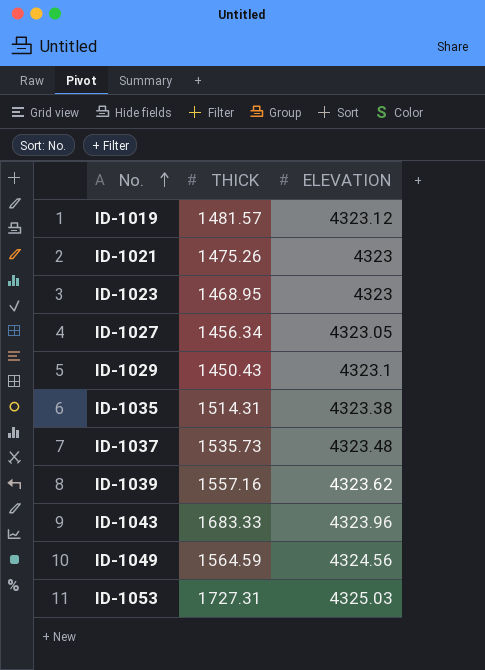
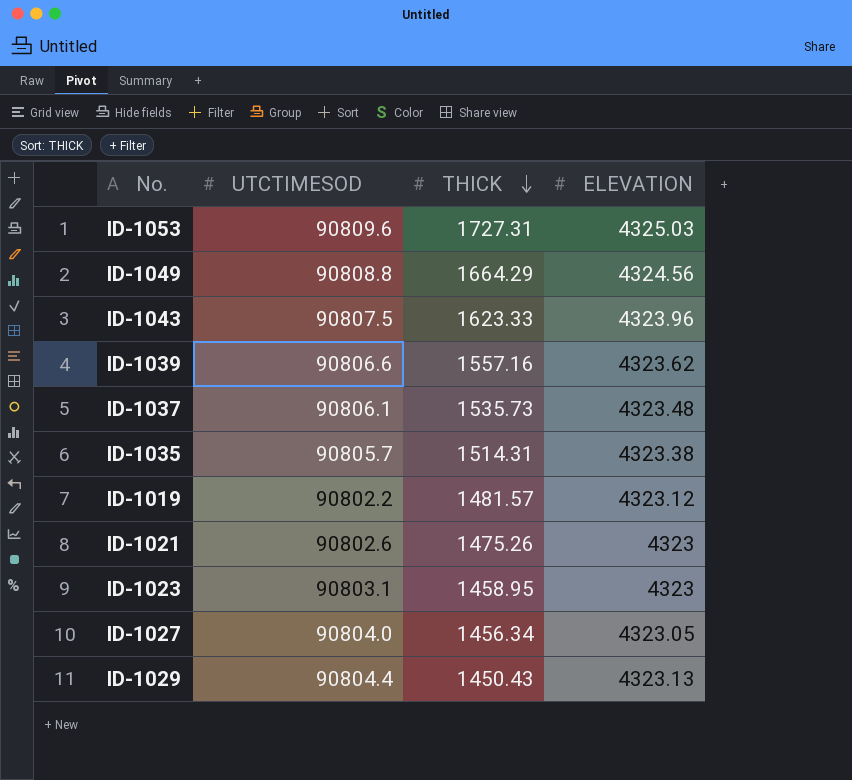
row order: No. ascending -> THICK descending
column UTCTIMESOD | position: none -> 2
ID-1049 | THICK: 1564.59 -> 1664.29
ID-1043 | THICK: 1683.33 -> 1623.33
ID-1023 | THICK: 1468.95 -> 1458.95
ID-1029 | ELEVATION: 4323.1 -> 4323.13

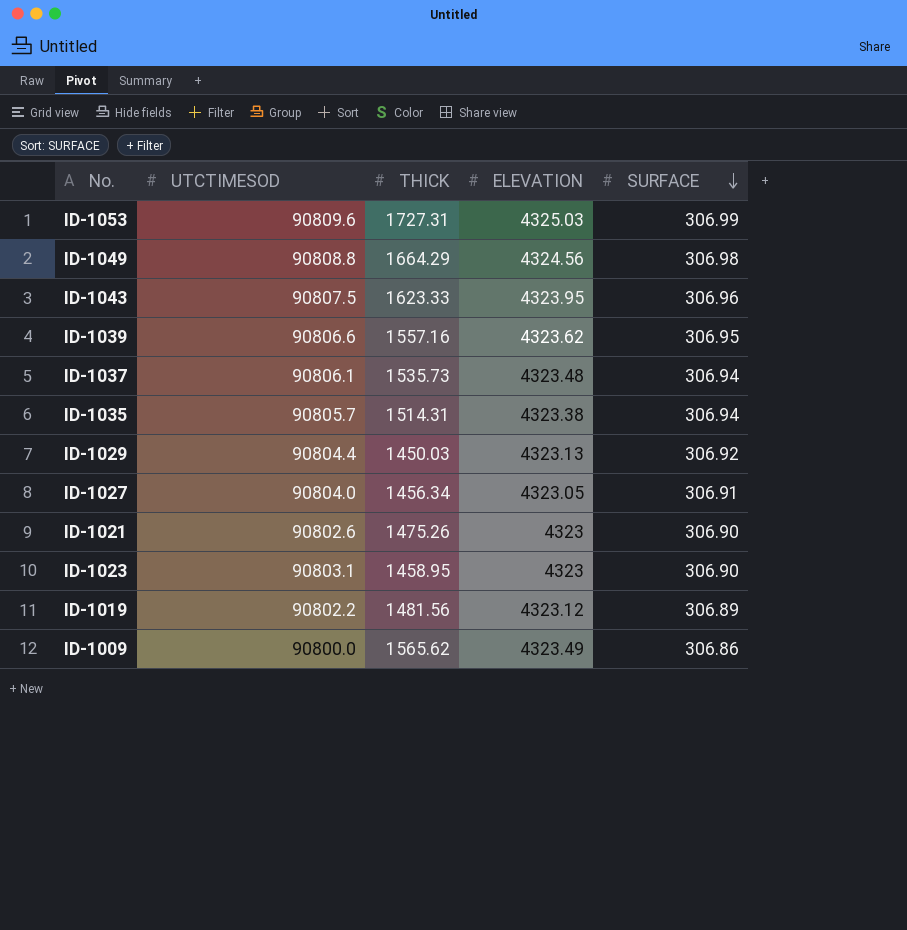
row order: THICK descending -> SURFACE descending
column SURFACE | position: none -> 5
ID-1043 | ELEVATION: 4323.96 -> 4323.95
ID-1029 | THICK: 1450.43 -> 1450.03
ID-1019 | THICK: 1481.57 -> 1481.56
row ID-1009: none -> 90800.0 | 1565.62 | 4323.49 | 306.86

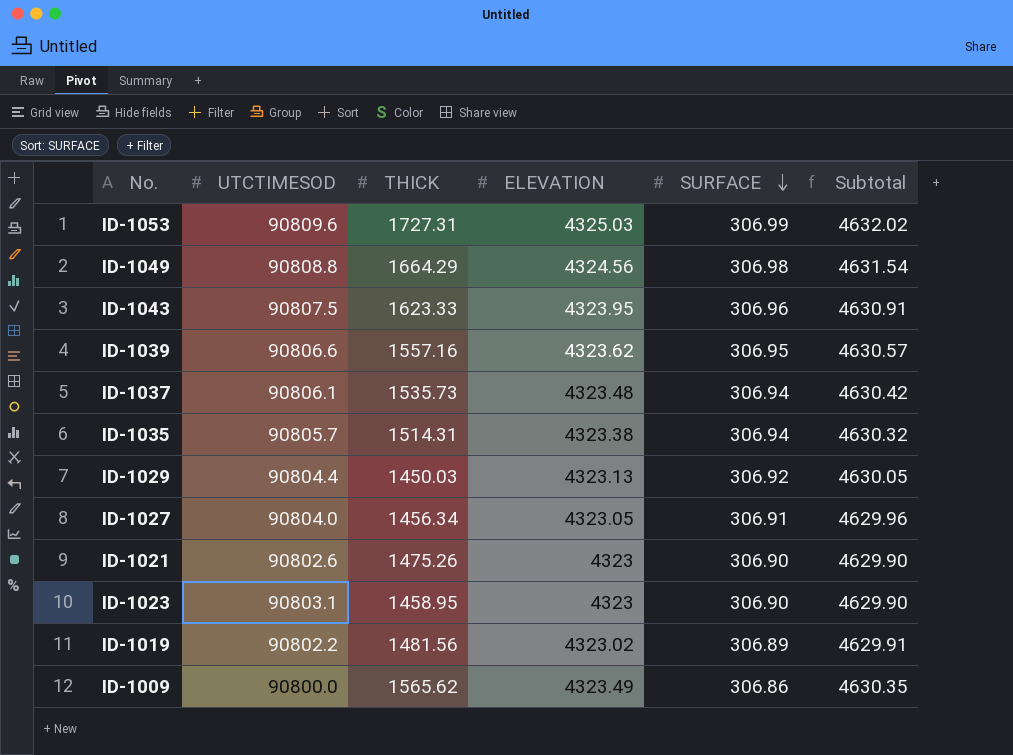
column Subtotal | formula: none -> [ELEVATION] + [SURFACE]
ID-1019 | ELEVATION: 4323.12 -> 4323.02

